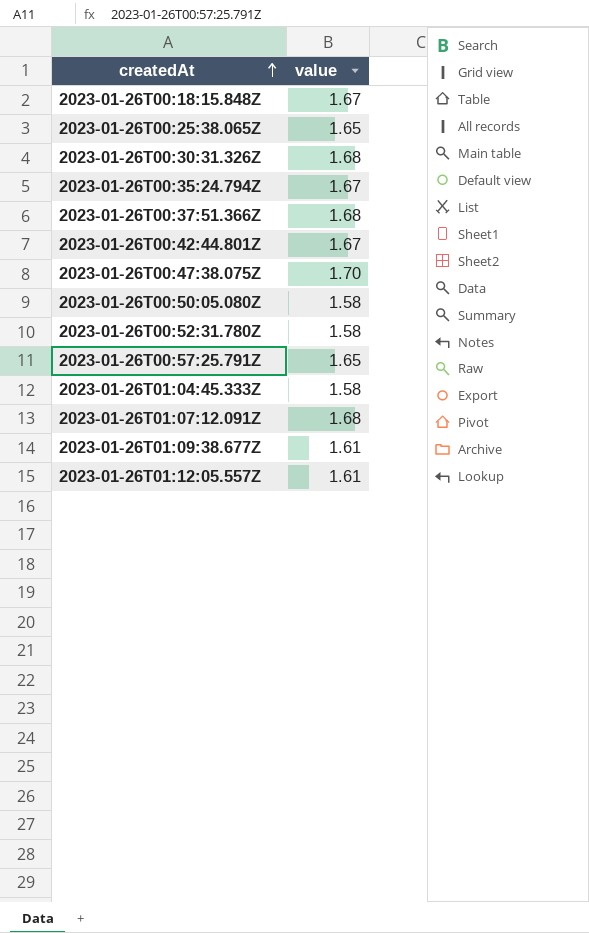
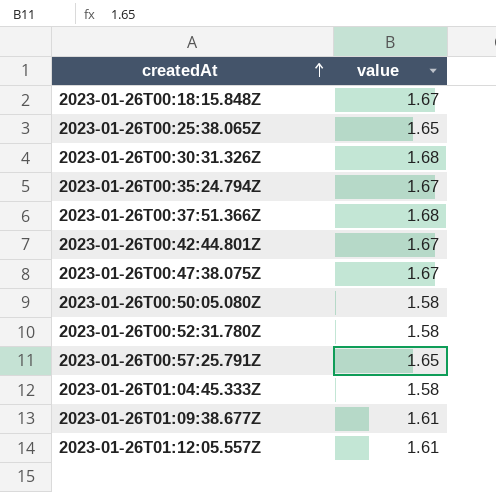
row 2023-01-26T01:07:12.091Z: 1.68 -> none
2023-01-26T00:47:38.075Z | value: 1.70 -> 1.67

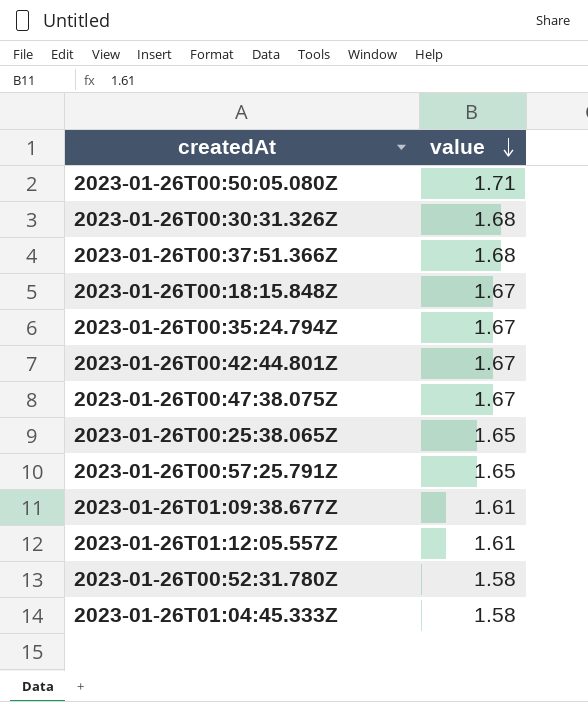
row order: createdAt ascending -> value descending
2023-01-26T00:50:05.080Z | value: 1.58 -> 1.71

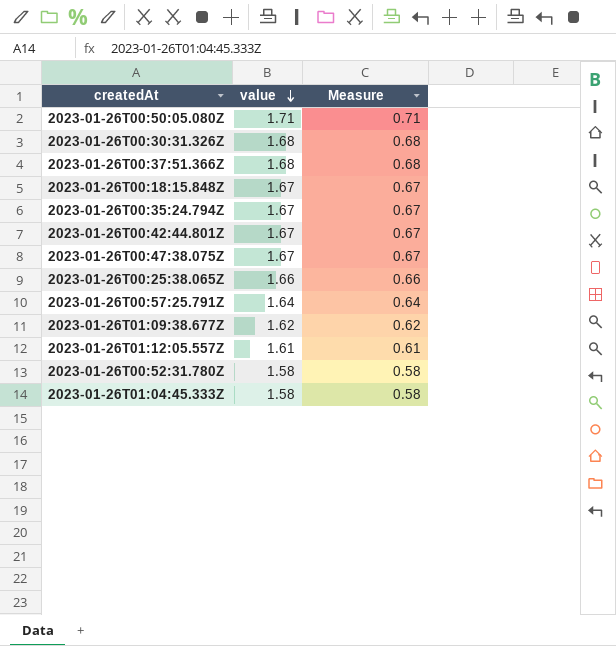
column Measure | formula: none -> [value] - 1
2023-01-26T00:25:38.065Z | value: 1.65 -> 1.66
2023-01-26T00:57:25.791Z | value: 1.65 -> 1.64
2023-01-26T01:09:38.677Z | value: 1.61 -> 1.62

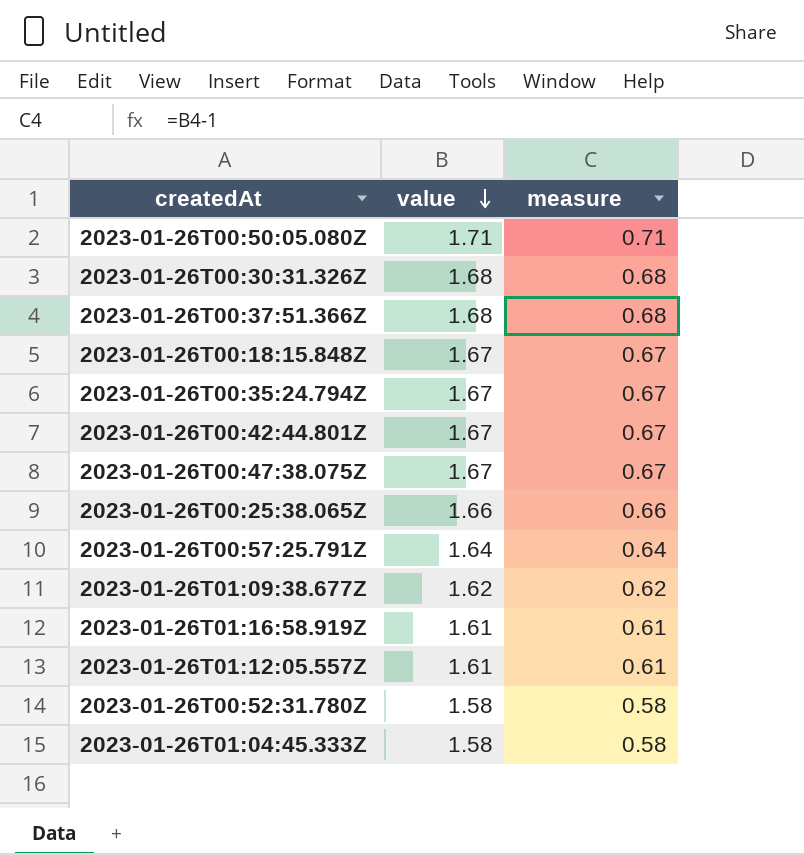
column name: Measure -> measure
row 2023-01-26T01:16:58.919Z: none -> 1.61 | 0.61

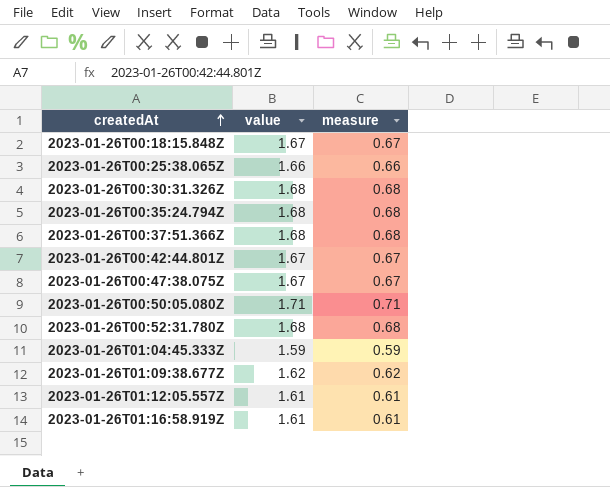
row order: value descending -> createdAt ascending
row 2023-01-26T00:57:25.791Z: 1.64 | 0.64 -> none
2023-01-26T00:35:24.794Z | value: 1.67 -> 1.68
2023-01-26T00:35:24.794Z | measure: 0.67 -> 0.68
2023-01-26T00:52:31.780Z | value: 1.58 -> 1.68
2023-01-26T00:52:31.780Z | measure: 0.58 -> 0.68
2023-01-26T01:04:45.333Z | value: 1.58 -> 1.59
2023-01-26T01:04:45.333Z | measure: 0.58 -> 0.59

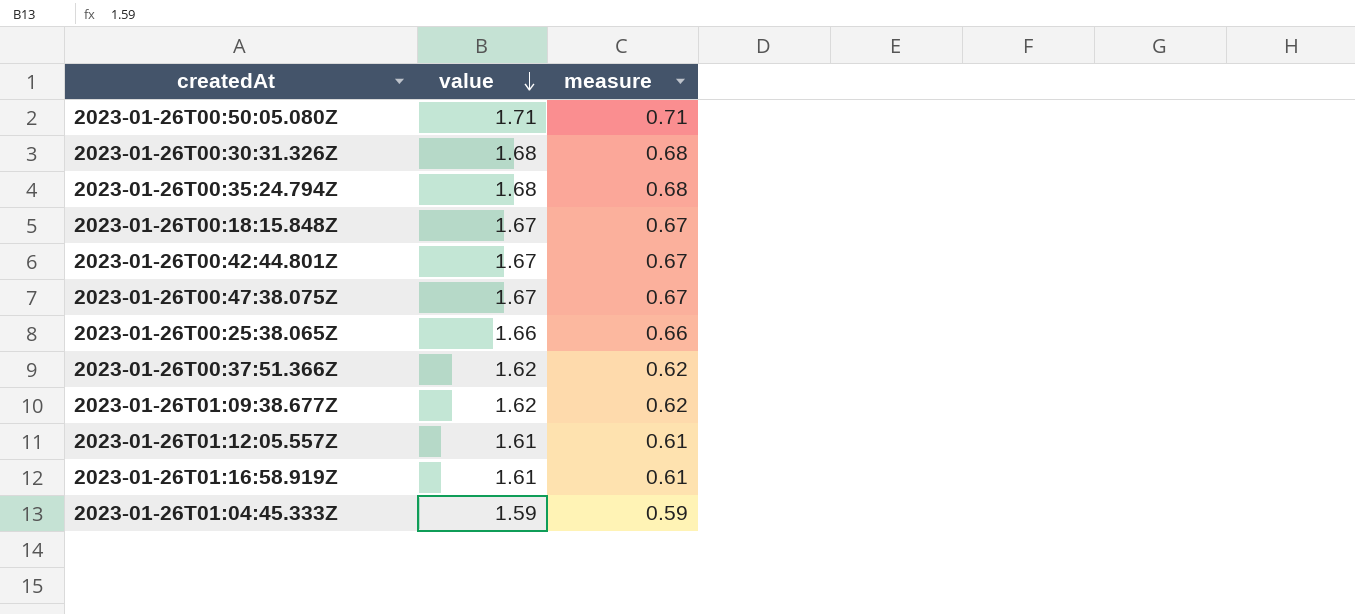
row order: createdAt ascending -> value descending
row 2023-01-26T00:52:31.780Z: 1.68 | 0.68 -> none
2023-01-26T00:37:51.366Z | value: 1.68 -> 1.62
2023-01-26T00:37:51.366Z | measure: 0.68 -> 0.62

